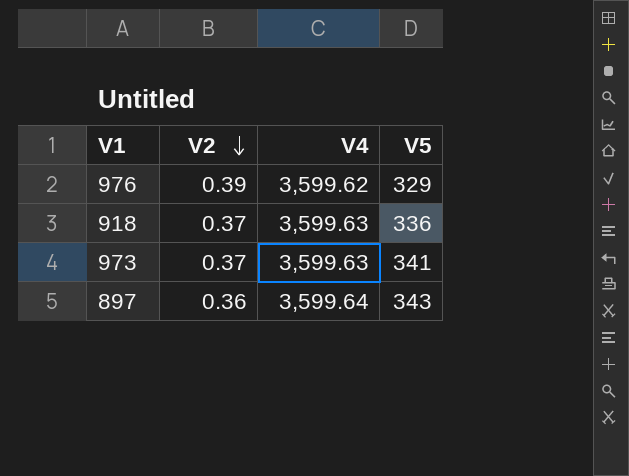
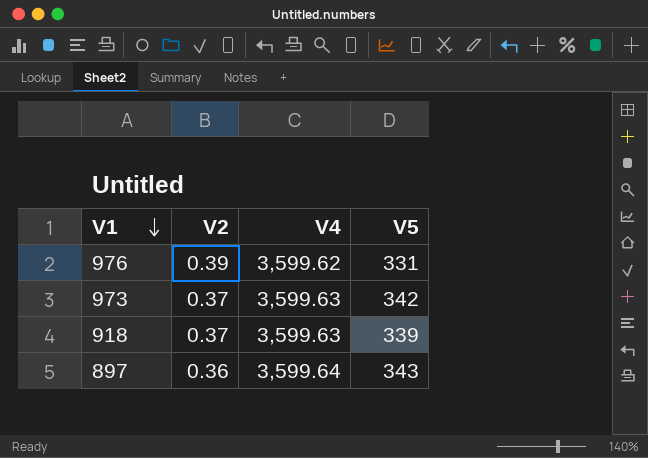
row order: V2 descending -> V1 descending
976 | V5: 329 -> 331
973 | V5: 341 -> 342
918 | V5: 336 -> 339

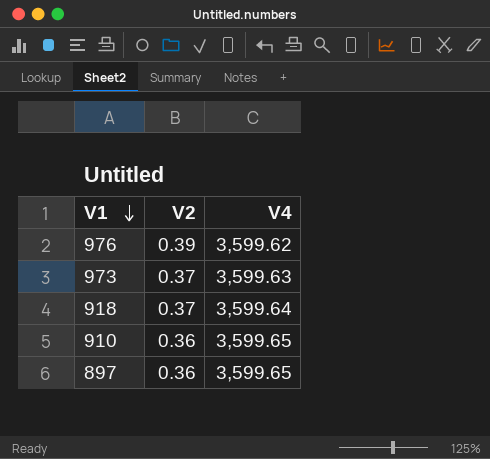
column V5 | position: 4 -> none
918 | V4: 3,599.63 -> 3,599.64
row 910: none -> 0.36 | 3,599.65
897 | V4: 3,599.64 -> 3,599.65

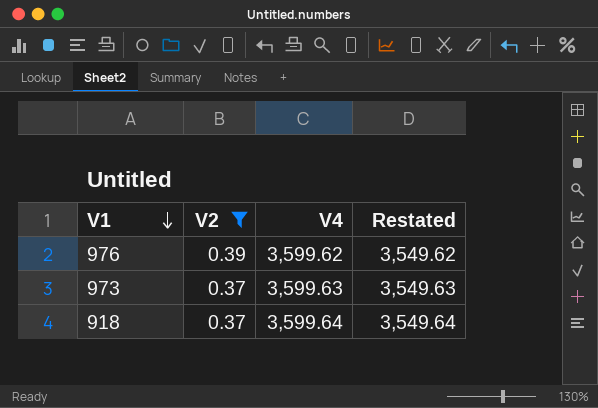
filter: none -> V2 != 0.36
column Restated | formula: none -> [V4] - 50

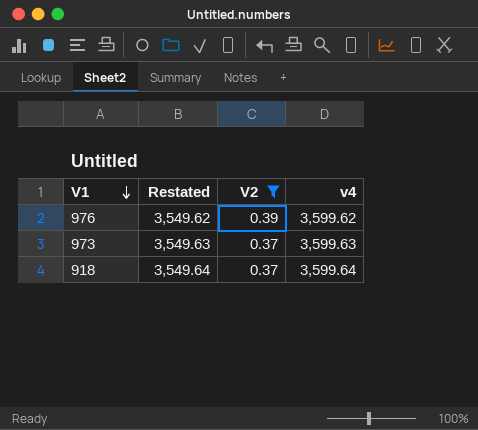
column Restated | position: 4 -> 2
column name: V4 -> v4

